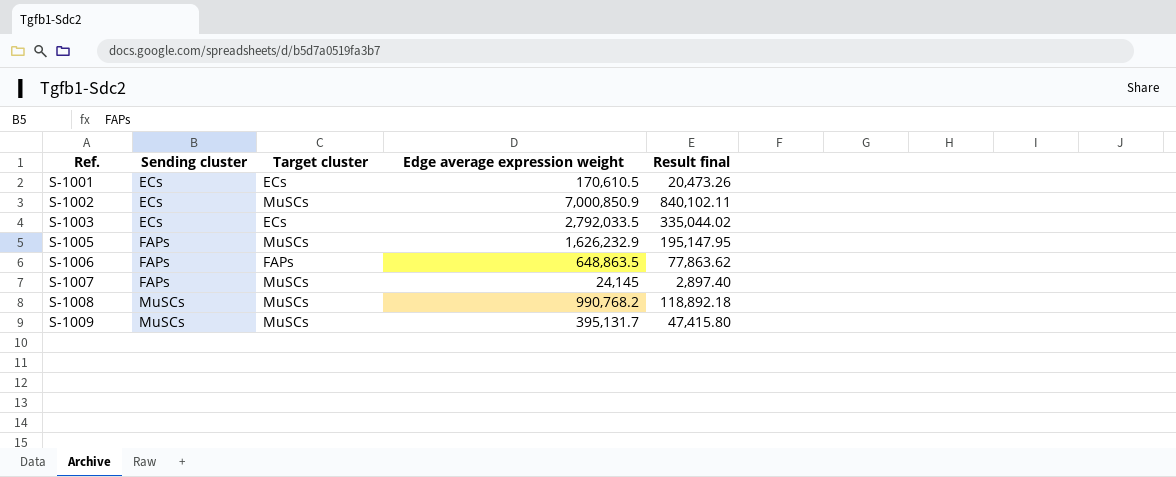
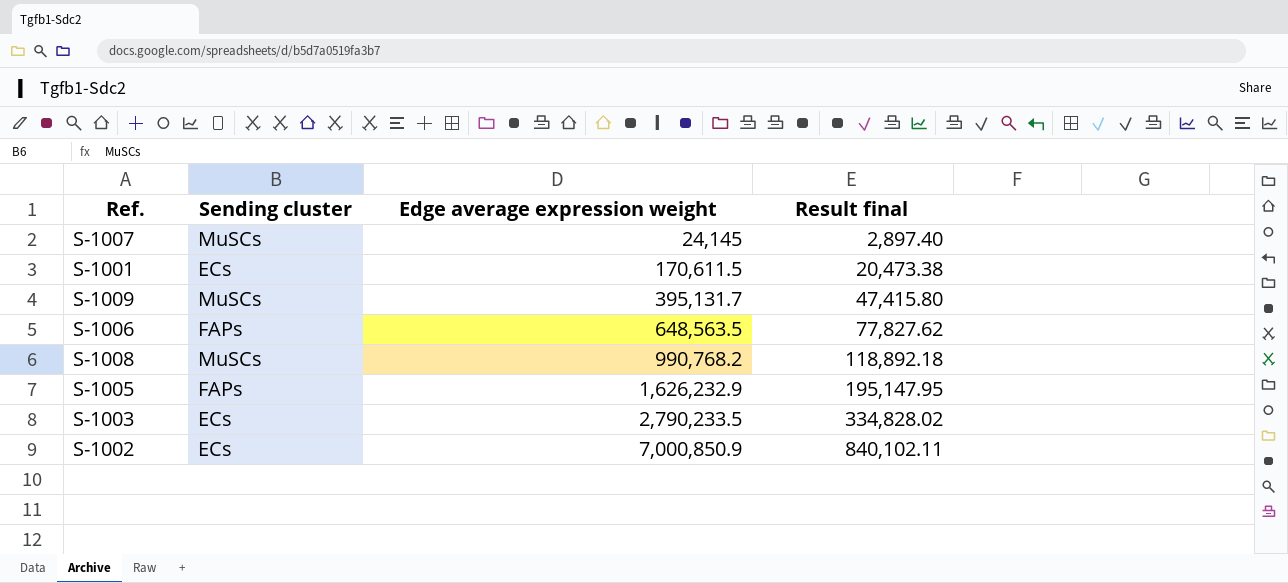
row order: Ref. ascending -> Edge average expression weight ascending
column Target cluster | position: 3 -> none
S-1007 | Sending cluster: FAPs -> MuSCs
S-1001 | Edge average expression weight: 170,610.5 -> 170,611.5
S-1001 | Result final: 20,473.26 -> 20,473.38
S-1006 | Edge average expression weight: 648,863.5 -> 648,563.5
S-1006 | Result final: 77,863.62 -> 77,827.62
S-1003 | Edge average expression weight: 2,792,033.5 -> 2,790,233.5
S-1003 | Result final: 335,044.02 -> 334,828.02

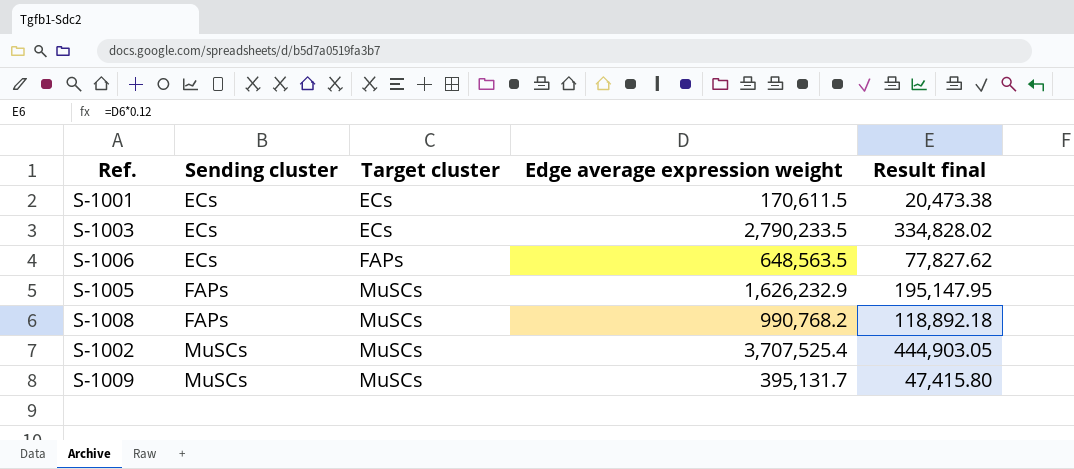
row order: Edge average expression weight ascending -> Sending cluster ascending
column Target cluster | position: none -> 3
row S-1007: MuSCs | 24,145 | 2,897.40 -> none
S-1006 | Sending cluster: FAPs -> ECs
S-1008 | Sending cluster: MuSCs -> FAPs
S-1002 | Sending cluster: ECs -> MuSCs
S-1002 | Edge average expression weight: 7,000,850.9 -> 3,707,525.4
S-1002 | Result final: 840,102.11 -> 444,903.05

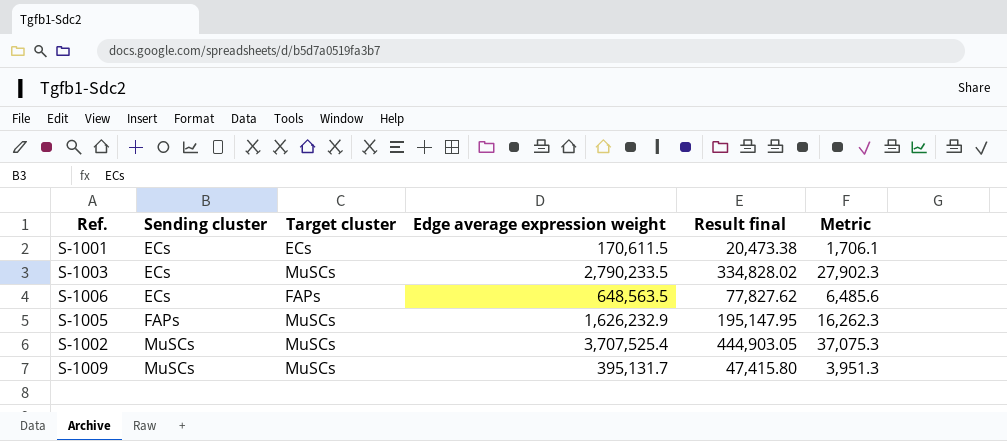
column Metric | formula: none -> [Edge average expression weight] * 0.01
row S-1008: FAPs | MuSCs | 990,768.2 | 118,892.18 -> none
S-1003 | Target cluster: ECs -> MuSCs

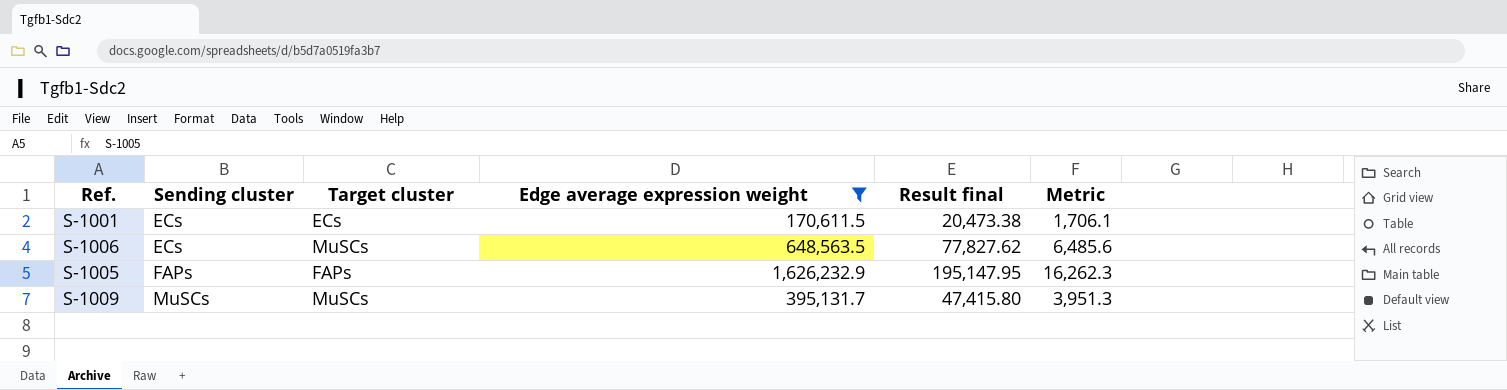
filter: none -> Edge average expression weight <= 1,626,232.9
S-1006 | Target cluster: FAPs -> MuSCs
S-1005 | Target cluster: MuSCs -> FAPs

